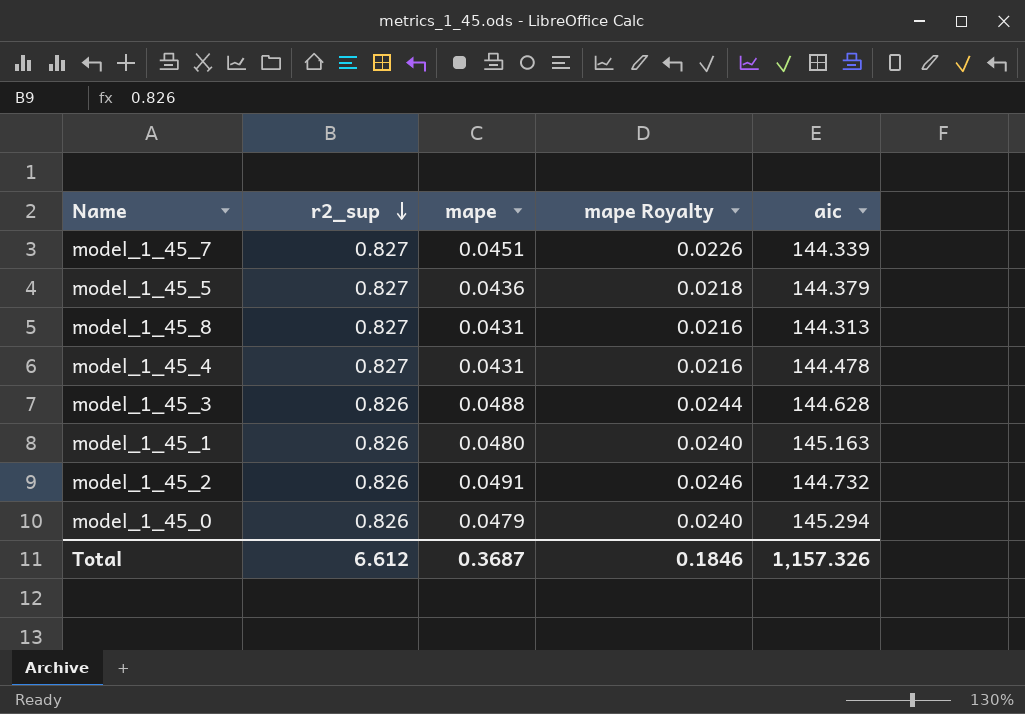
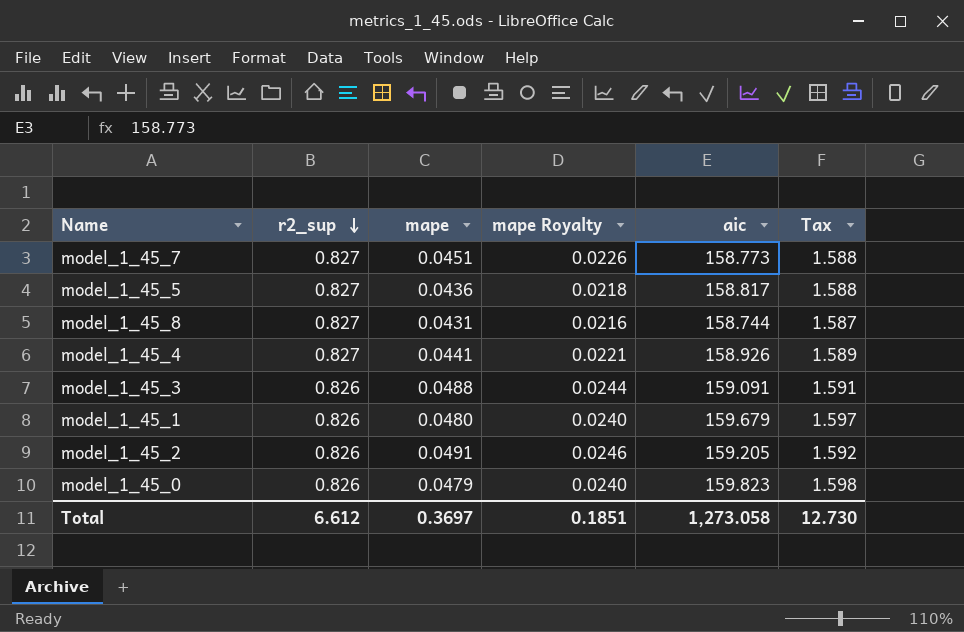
column Tax | formula: none -> [aic] * 0.01
model_1_45_7 | aic: 144.339 -> 158.773
model_1_45_5 | aic: 144.379 -> 158.817
model_1_45_8 | aic: 144.313 -> 158.744
model_1_45_4 | mape: 0.0431 -> 0.0441
model_1_45_4 | mape Royalty: 0.0216 -> 0.0221
model_1_45_4 | aic: 144.478 -> 158.926
model_1_45_3 | aic: 144.628 -> 159.091
model_1_45_1 | aic: 145.163 -> 159.679
model_1_45_2 | aic: 144.732 -> 159.205
model_1_45_0 | aic: 145.294 -> 159.823
Total | mape: 0.3687 -> 0.3697
Total | mape Royalty: 0.1846 -> 0.1851
Total | aic: 1,157.326 -> 1,273.058

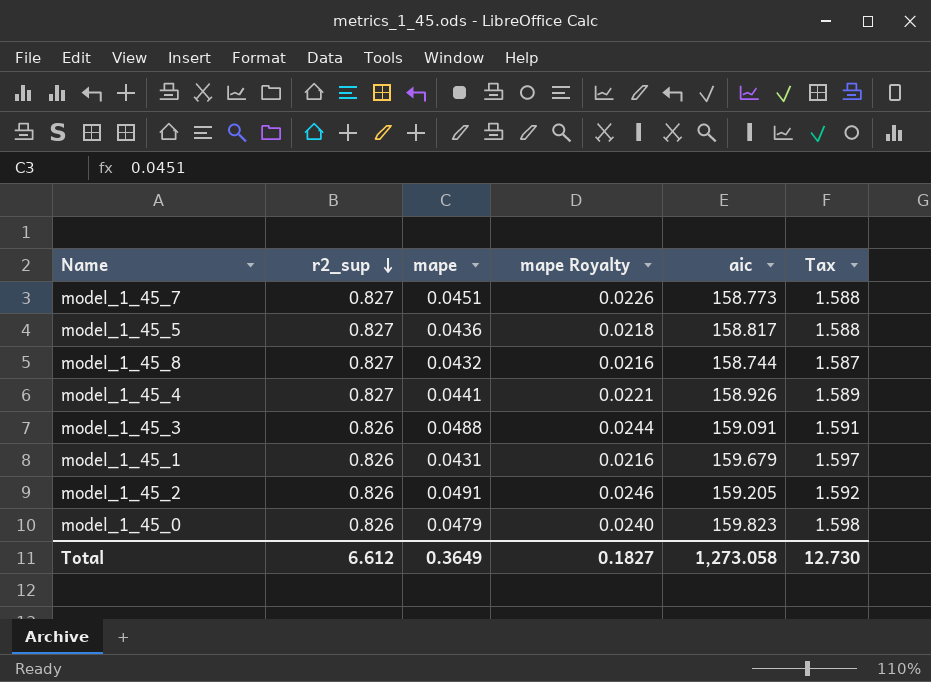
model_1_45_8 | mape: 0.0431 -> 0.0432
model_1_45_1 | mape: 0.0480 -> 0.0431
model_1_45_1 | mape Royalty: 0.0240 -> 0.0216
Total | mape: 0.3697 -> 0.3649
Total | mape Royalty: 0.1851 -> 0.1827

